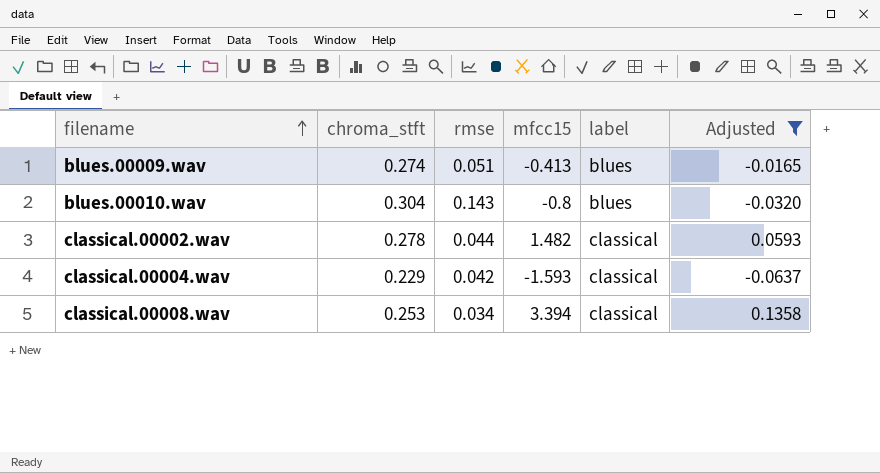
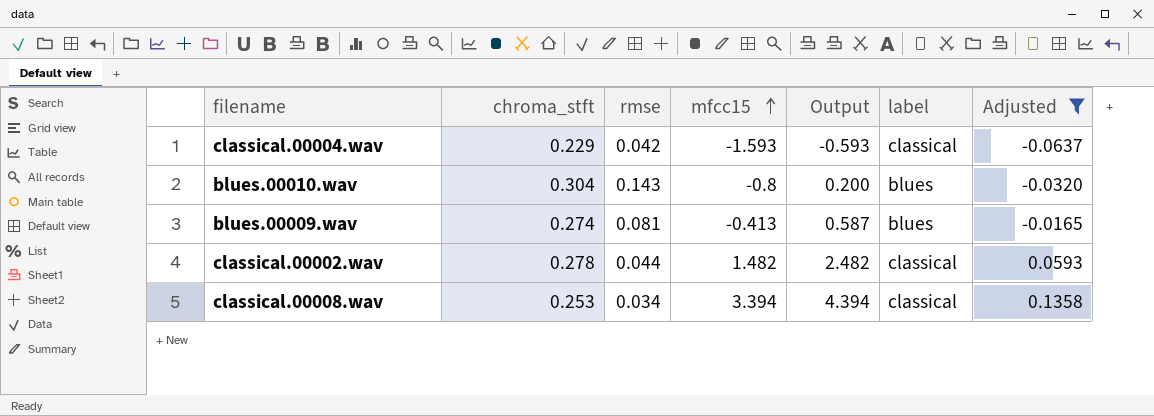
row order: filename ascending -> mfcc15 ascending
column Output | formula: none -> [mfcc15] + 1
blues.00009.wav | rmse: 0.051 -> 0.081

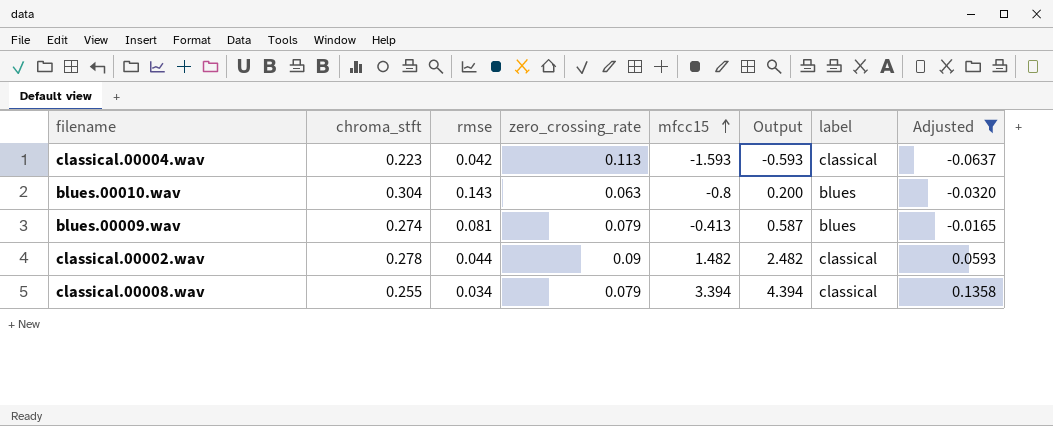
column zero_crossing_rate | position: none -> 4
classical.00004.wav | chroma_stft: 0.229 -> 0.223
classical.00008.wav | chroma_stft: 0.253 -> 0.255

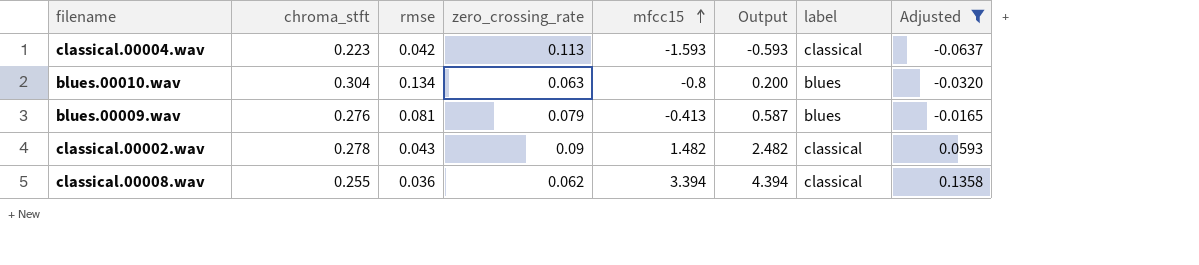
blues.00010.wav | rmse: 0.143 -> 0.134
blues.00009.wav | chroma_stft: 0.274 -> 0.276
classical.00002.wav | rmse: 0.044 -> 0.043
classical.00008.wav | rmse: 0.034 -> 0.036
classical.00008.wav | zero_crossing_rate: 0.079 -> 0.062

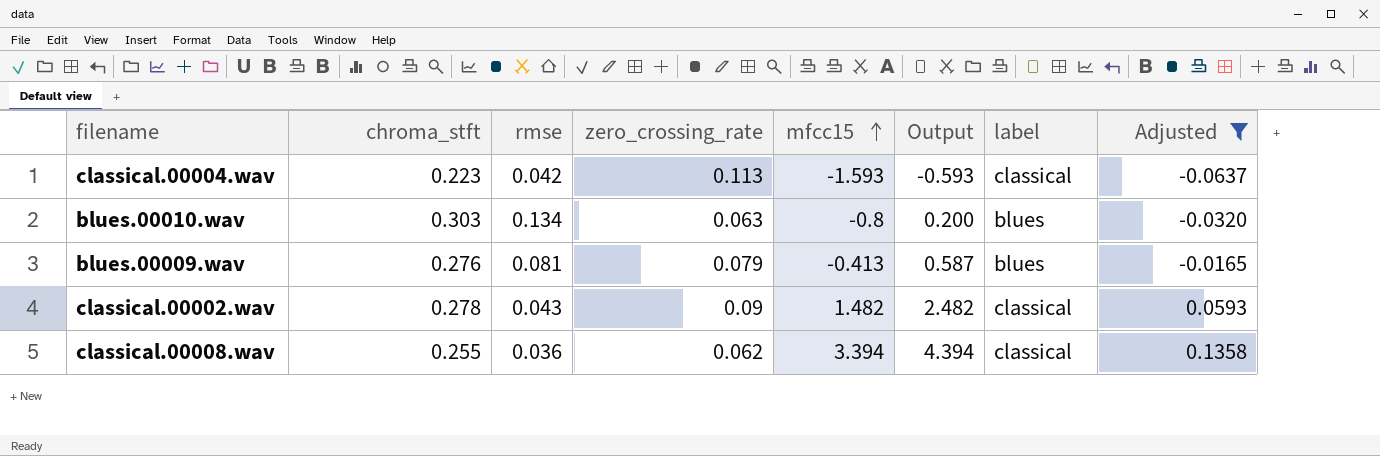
blues.00010.wav | chroma_stft: 0.304 -> 0.303

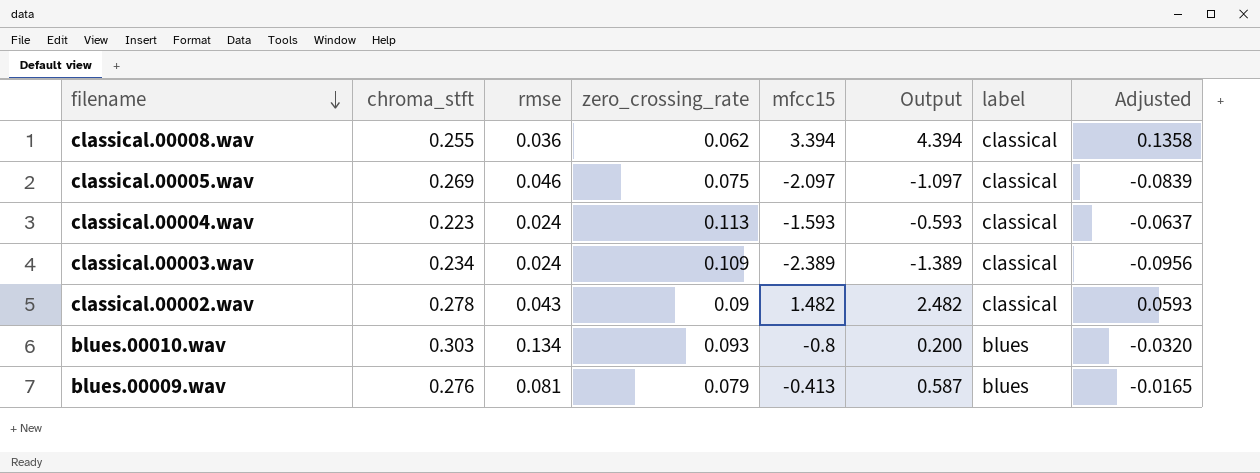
filter: Adjusted >= -0.0637 -> none
row order: mfcc15 ascending -> filename descending
classical.00004.wav | rmse: 0.042 -> 0.024
blues.00010.wav | zero_crossing_rate: 0.063 -> 0.093

